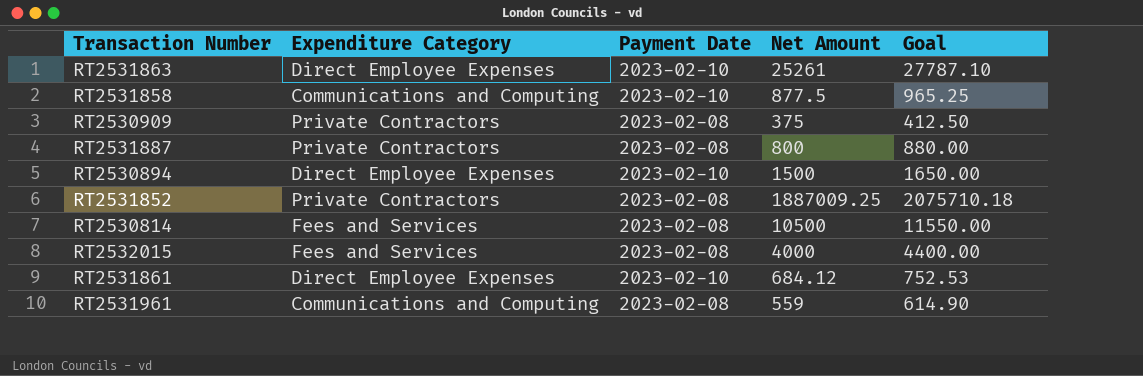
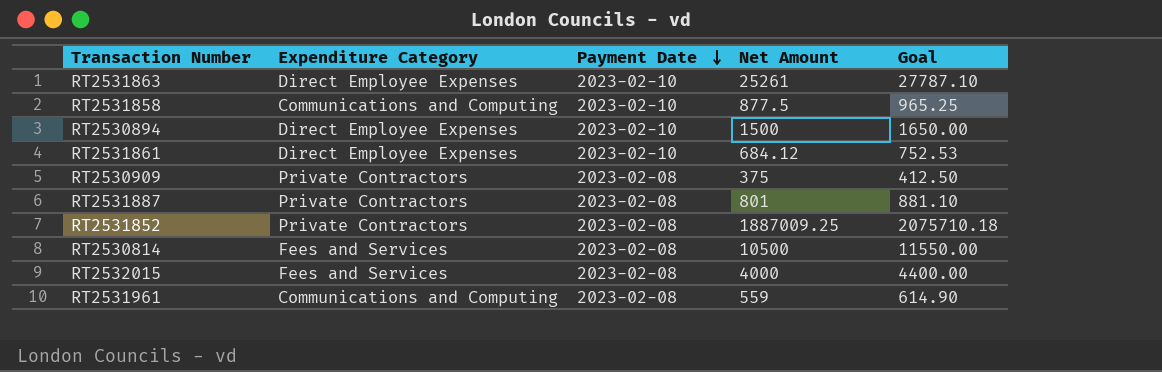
row order: none -> Payment Date descending
RT2531887 | Net Amount: 800 -> 801
RT2531887 | Goal: 880.00 -> 881.10

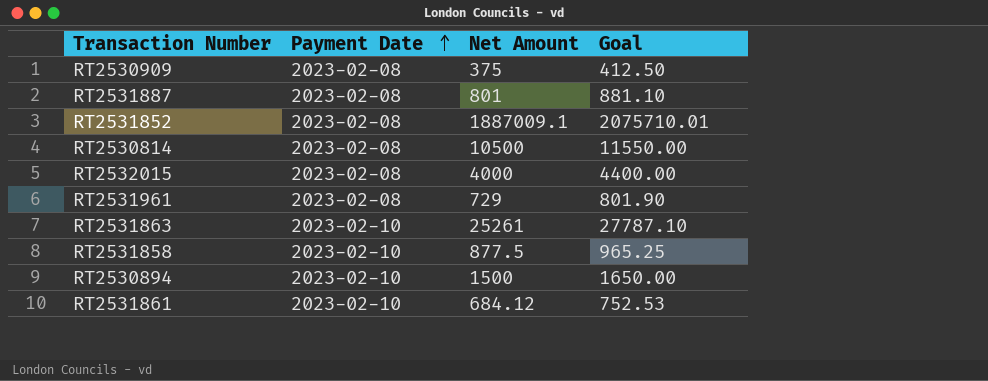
row order: Payment Date descending -> Payment Date ascending
column Expenditure Category | position: 2 -> none
RT2531852 | Net Amount: 1887009.25 -> 1887009.1
RT2531852 | Goal: 2075710.18 -> 2075710.01
RT2531961 | Net Amount: 559 -> 729
RT2531961 | Goal: 614.90 -> 801.90

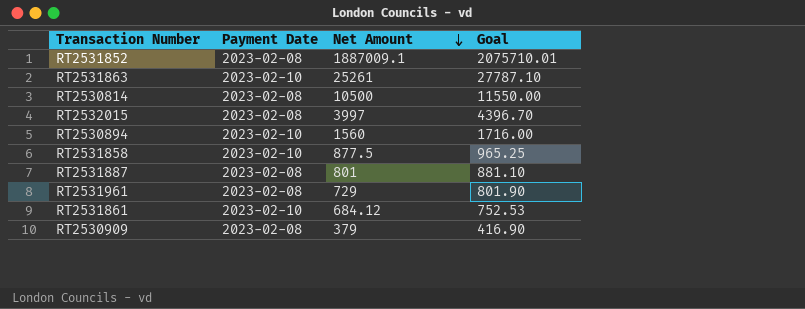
row order: Payment Date ascending -> Net Amount descending
RT2532015 | Net Amount: 4000 -> 3997
RT2532015 | Goal: 4400.00 -> 4396.70
RT2530894 | Net Amount: 1500 -> 1560
RT2530894 | Goal: 1650.00 -> 1716.00
RT2530909 | Net Amount: 375 -> 379
RT2530909 | Goal: 412.50 -> 416.90

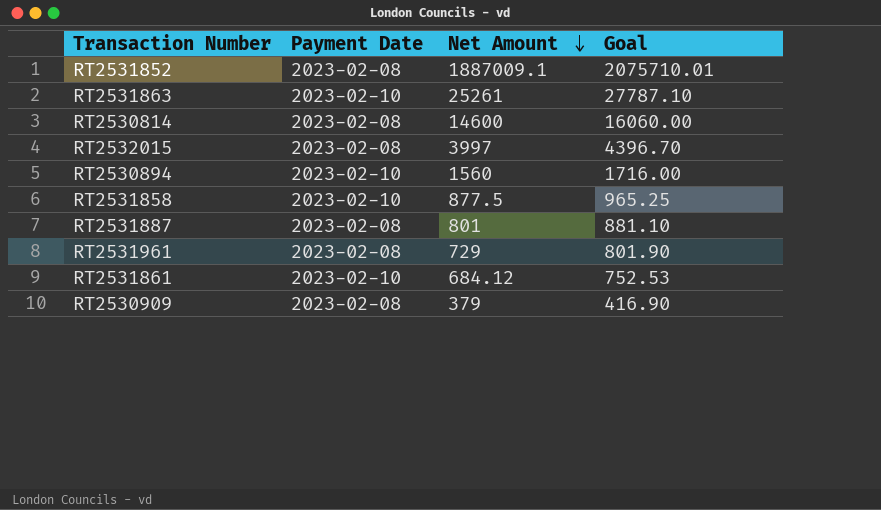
RT2530814 | Net Amount: 10500 -> 14600
RT2530814 | Goal: 11550.00 -> 16060.00

